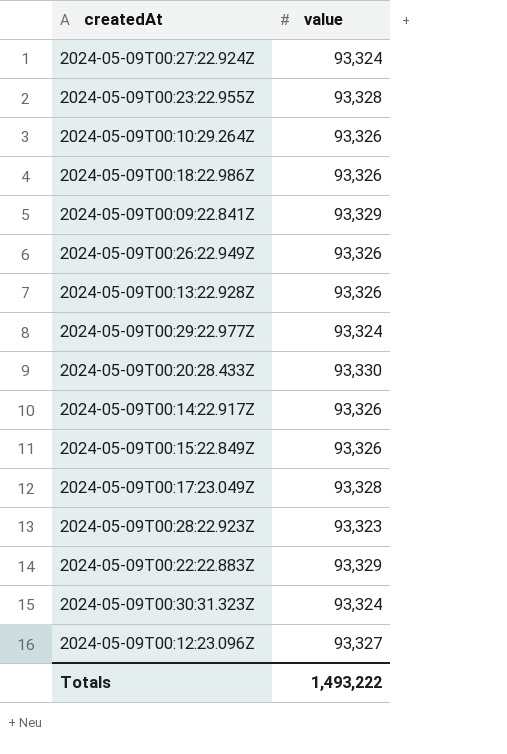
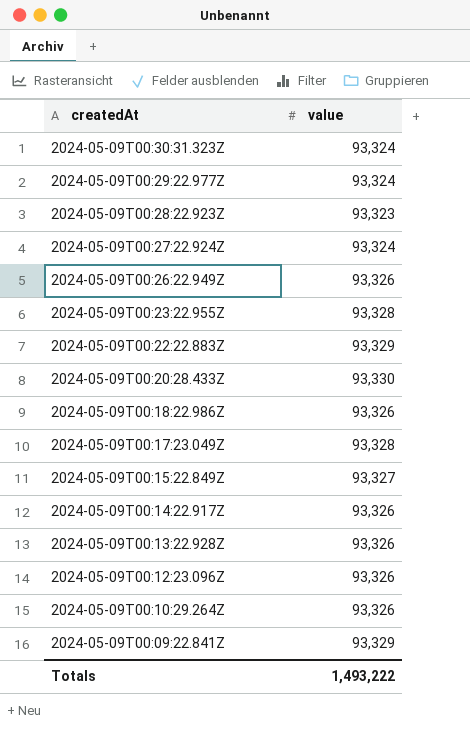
row order: none -> createdAt descending
2024-05-09T00:15:22.849Z | value: 93,326 -> 93,327
2024-05-09T00:12:23.096Z | value: 93,327 -> 93,326

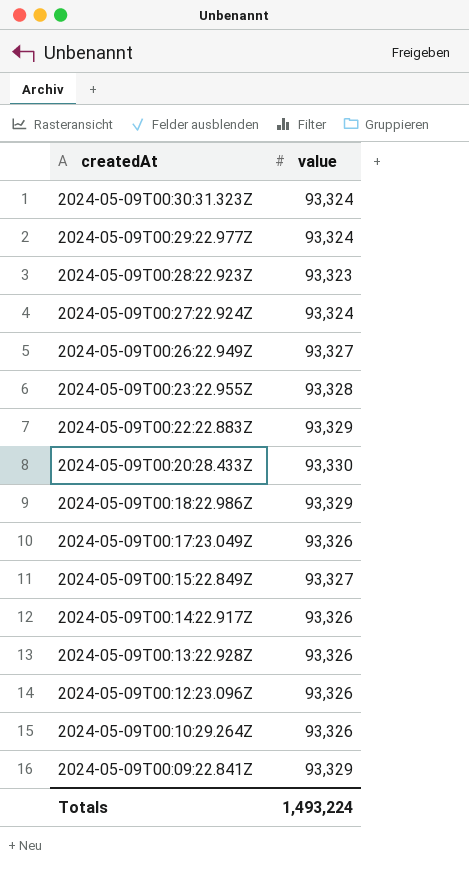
2024-05-09T00:26:22.949Z | value: 93,326 -> 93,327
2024-05-09T00:18:22.986Z | value: 93,326 -> 93,329
2024-05-09T00:17:23.049Z | value: 93,328 -> 93,326
Totals | value: 1,493,222 -> 1,493,224

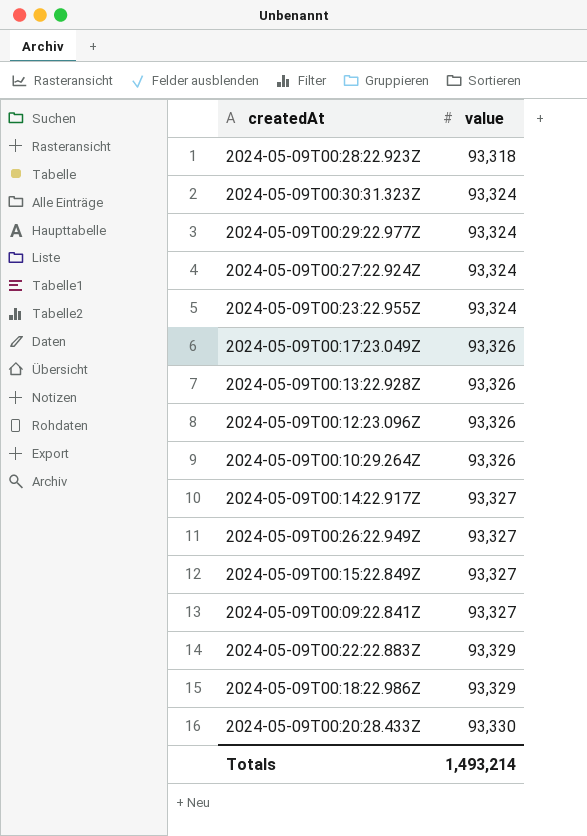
row order: createdAt descending -> value ascending
2024-05-09T00:28:22.923Z | value: 93,323 -> 93,318
2024-05-09T00:23:22.955Z | value: 93,328 -> 93,324
2024-05-09T00:14:22.917Z | value: 93,326 -> 93,327
2024-05-09T00:09:22.841Z | value: 93,329 -> 93,327
Totals | value: 1,493,224 -> 1,493,214

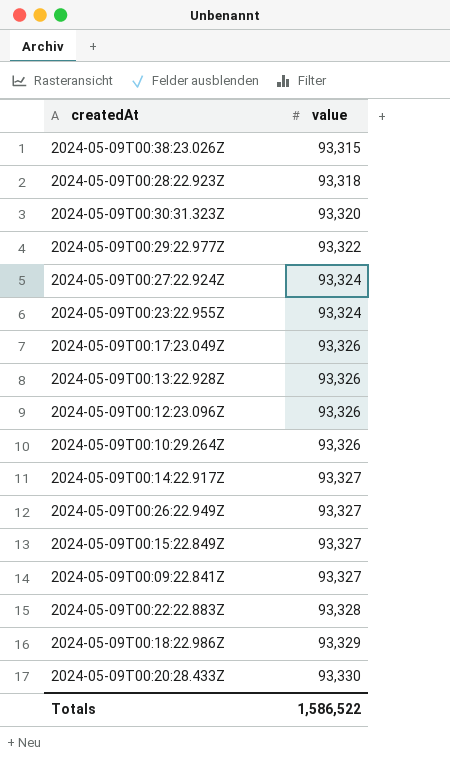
row 2024-05-09T00:38:23.026Z: none -> 93,315
2024-05-09T00:30:31.323Z | value: 93,324 -> 93,320
2024-05-09T00:29:22.977Z | value: 93,324 -> 93,322
2024-05-09T00:22:22.883Z | value: 93,329 -> 93,328
Totals | value: 1,493,214 -> 1,586,522

